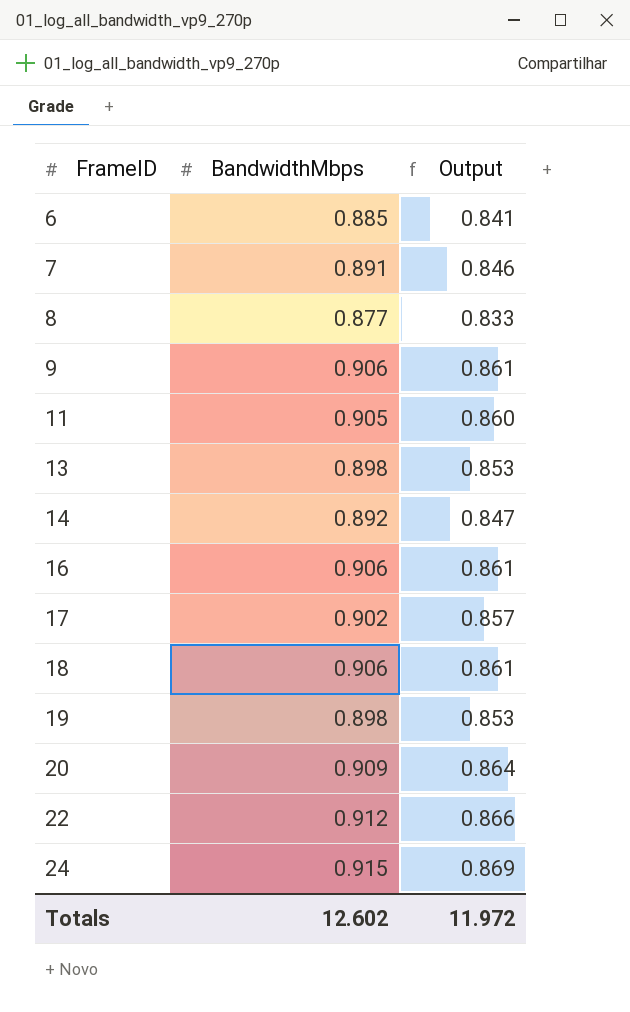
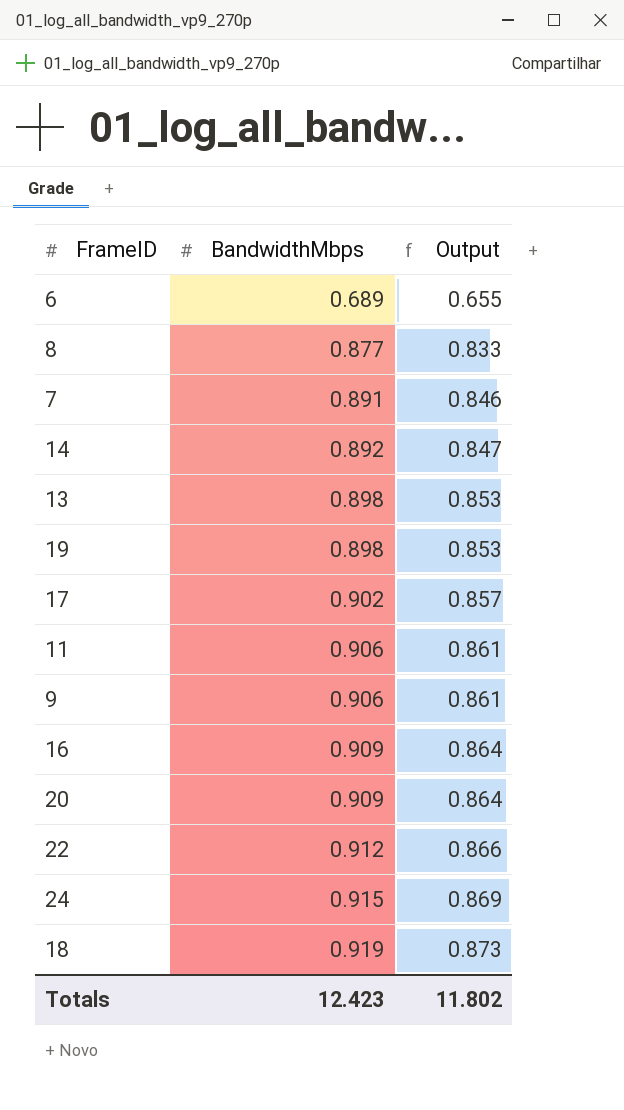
row order: FrameID ascending -> BandwidthMbps ascending
6 | BandwidthMbps: 0.885 -> 0.689
6 | Output: 0.841 -> 0.655
11 | BandwidthMbps: 0.905 -> 0.906
11 | Output: 0.860 -> 0.861
16 | BandwidthMbps: 0.906 -> 0.909
16 | Output: 0.861 -> 0.864
18 | BandwidthMbps: 0.906 -> 0.919
18 | Output: 0.861 -> 0.873
Totals | BandwidthMbps: 12.602 -> 12.423
Totals | Output: 11.972 -> 11.802

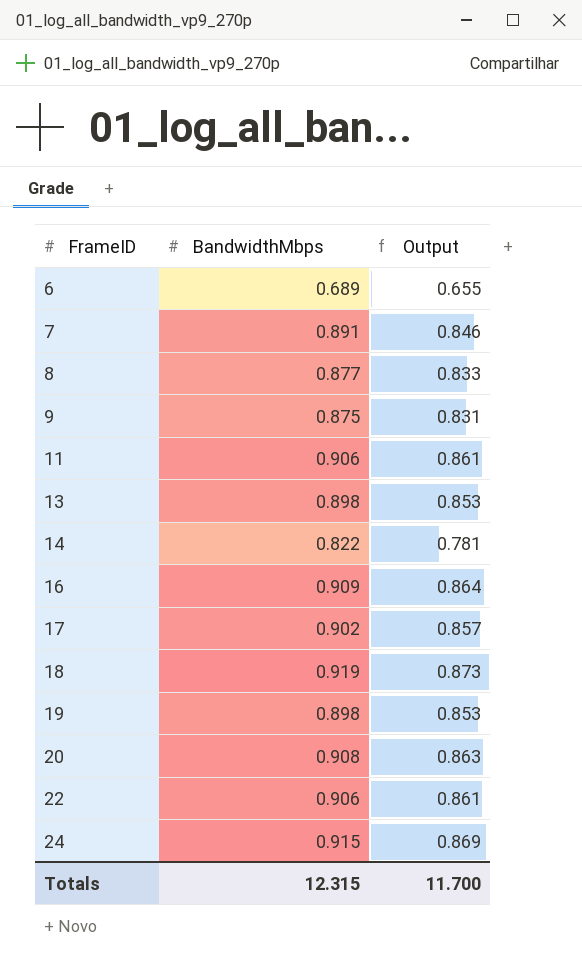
row order: BandwidthMbps ascending -> FrameID ascending
9 | BandwidthMbps: 0.906 -> 0.875
9 | Output: 0.861 -> 0.831
14 | BandwidthMbps: 0.892 -> 0.822
14 | Output: 0.847 -> 0.781
20 | BandwidthMbps: 0.909 -> 0.908
20 | Output: 0.864 -> 0.863
22 | BandwidthMbps: 0.912 -> 0.906
22 | Output: 0.866 -> 0.861
Totals | BandwidthMbps: 12.423 -> 12.315
Totals | Output: 11.802 -> 11.700

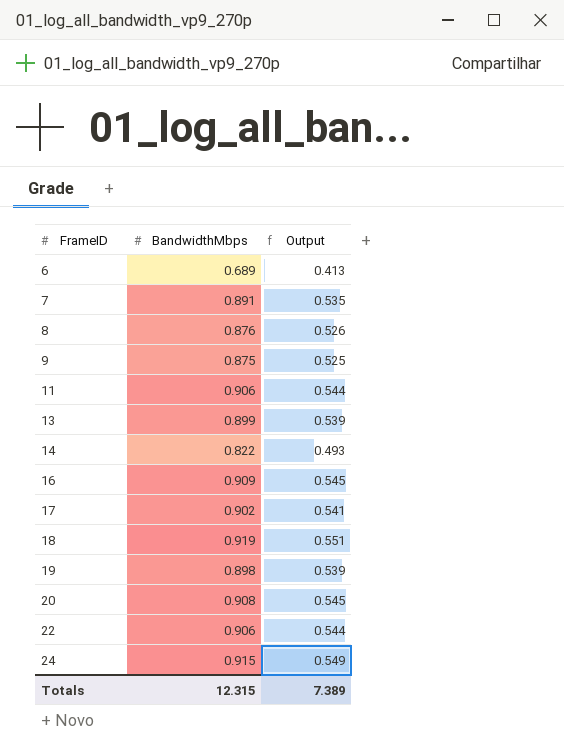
column Output | formula: [BandwidthMbps] * 0.95 -> [BandwidthMbps] * 0.6
8 | BandwidthMbps: 0.877 -> 0.876
13 | BandwidthMbps: 0.898 -> 0.899
Totals | Output: 11.700 -> 7.389

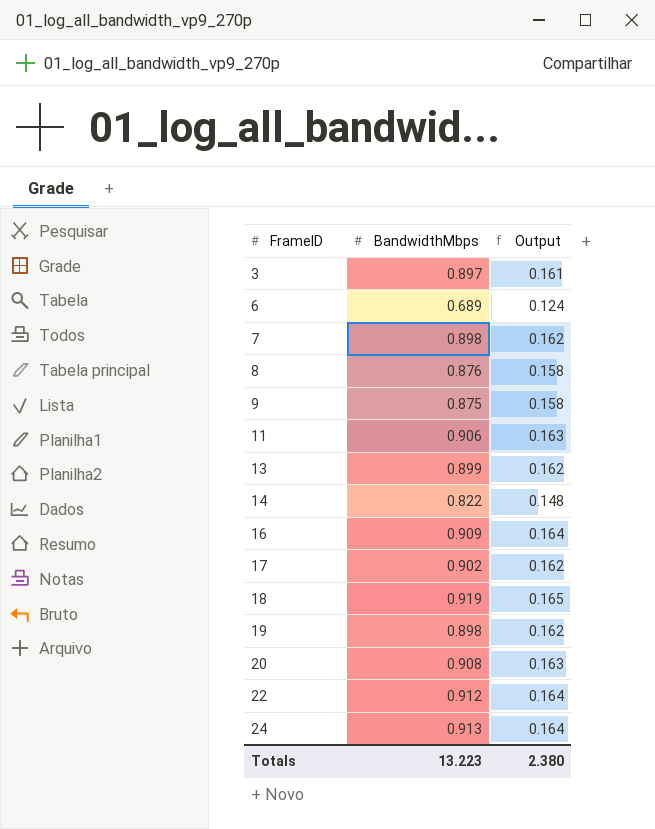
column Output | formula: [BandwidthMbps] * 0.6 -> [BandwidthMbps] * 0.18
row 3: none -> 0.897 | 0.161
7 | BandwidthMbps: 0.891 -> 0.898
22 | BandwidthMbps: 0.906 -> 0.912
24 | BandwidthMbps: 0.915 -> 0.913
Totals | BandwidthMbps: 12.315 -> 13.223
Totals | Output: 7.389 -> 2.380

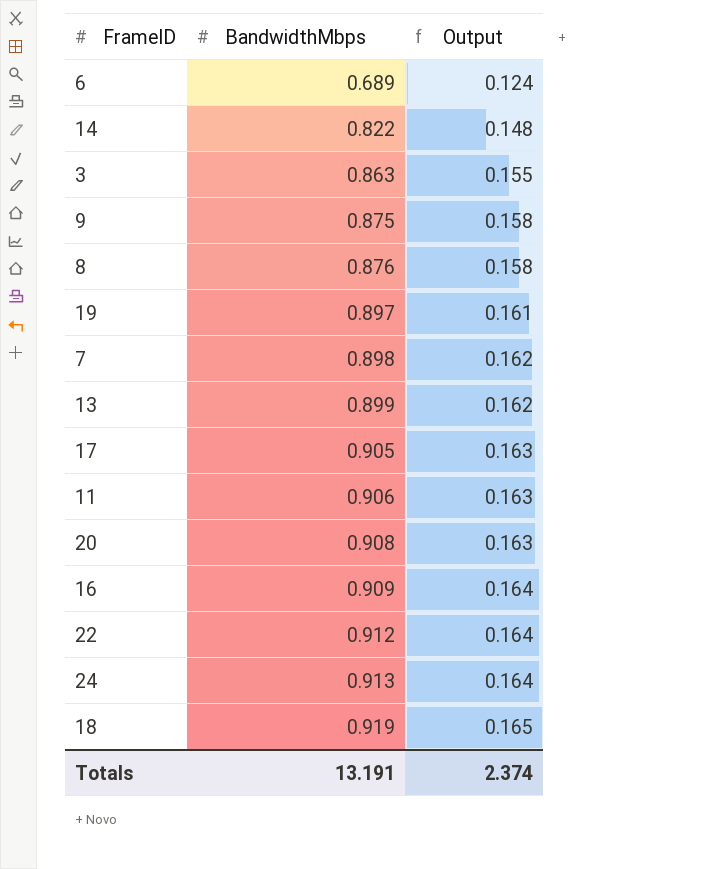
row order: FrameID ascending -> BandwidthMbps ascending
3 | BandwidthMbps: 0.897 -> 0.863
3 | Output: 0.161 -> 0.155
19 | BandwidthMbps: 0.898 -> 0.897
19 | Output: 0.162 -> 0.161
17 | BandwidthMbps: 0.902 -> 0.905
17 | Output: 0.162 -> 0.163
Totals | BandwidthMbps: 13.223 -> 13.191
Totals | Output: 2.380 -> 2.374

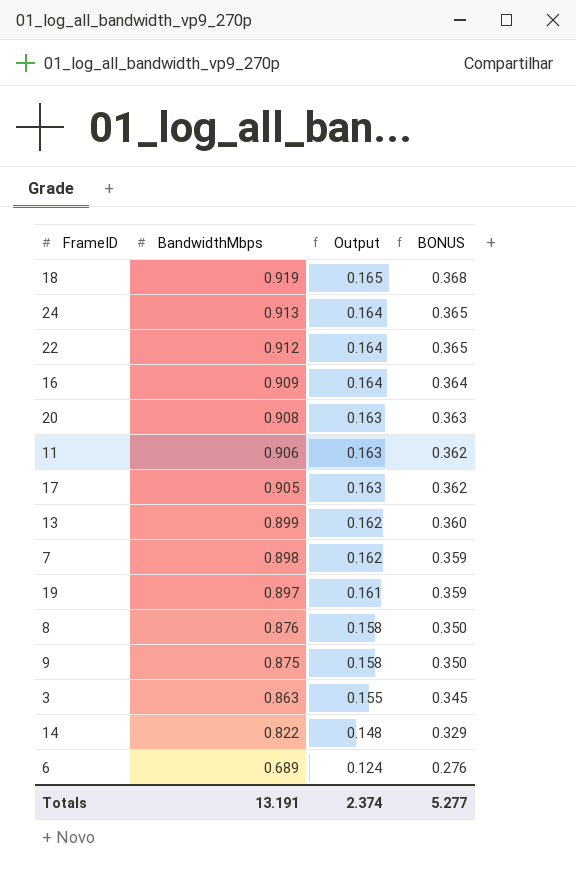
row order: BandwidthMbps ascending -> BandwidthMbps descending
column BONUS | formula: none -> [BandwidthMbps] * 0.4

